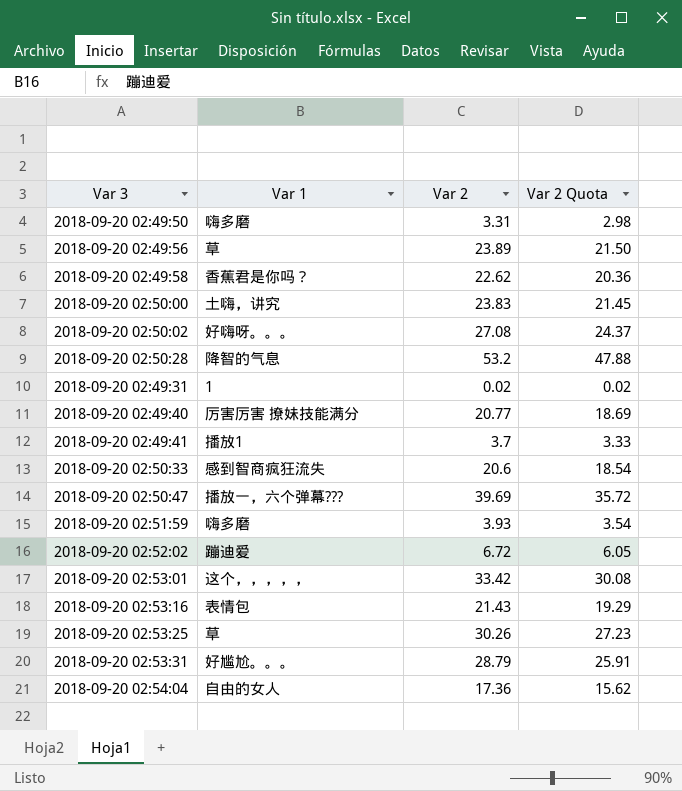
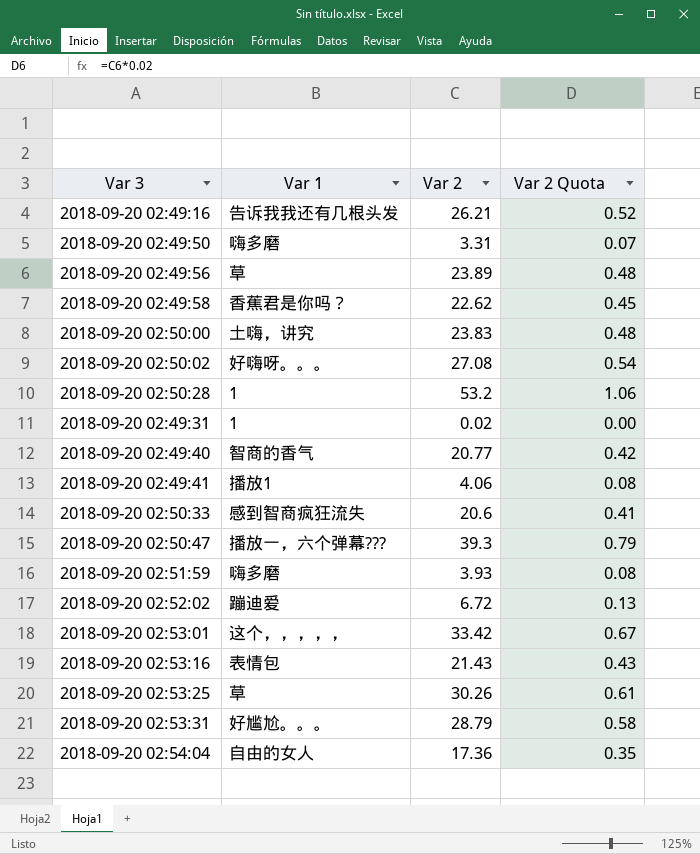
column Var 2 Quota | formula: [Var 2] * 0.9 -> [Var 2] * 0.02
row 2018-09-20 02:49:16: none -> 告诉我我还有几根头发 | 26.21 | 0.52
2018-09-20 02:50:28 | Var 1: 降智的气息 -> 1
2018-09-20 02:49:40 | Var 1: 厉害厉害 撩妹技能满分 -> 智商的香气
2018-09-20 02:49:41 | Var 2: 3.7 -> 4.06
2018-09-20 02:50:47 | Var 2: 39.69 -> 39.3

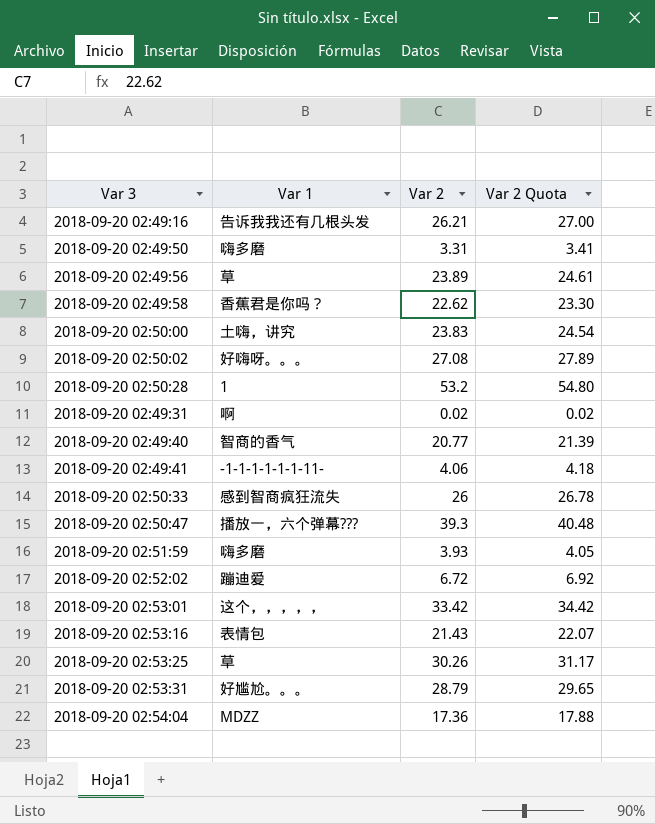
column Var 2 Quota | formula: [Var 2] * 0.02 -> [Var 2] * 1.03
2018-09-20 02:49:31 | Var 1: 1 -> 啊
2018-09-20 02:49:41 | Var 1: 播放1 -> -1-1-1-1-1-1-11-
2018-09-20 02:50:33 | Var 2: 20.6 -> 26
2018-09-20 02:54:04 | Var 1: 自由的女人 -> MDZZ

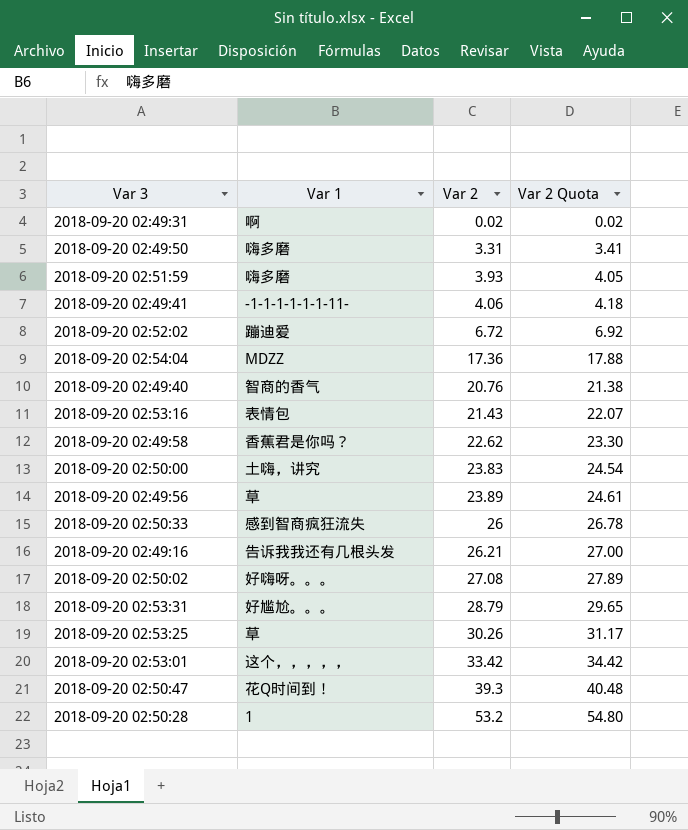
row order: none -> Var 2 ascending
2018-09-20 02:49:40 | Var 2: 20.77 -> 20.76
2018-09-20 02:49:40 | Var 2 Quota: 21.39 -> 21.38
2018-09-20 02:50:47 | Var 1: 播放一，六个弹幕??? -> 花Q时间到！

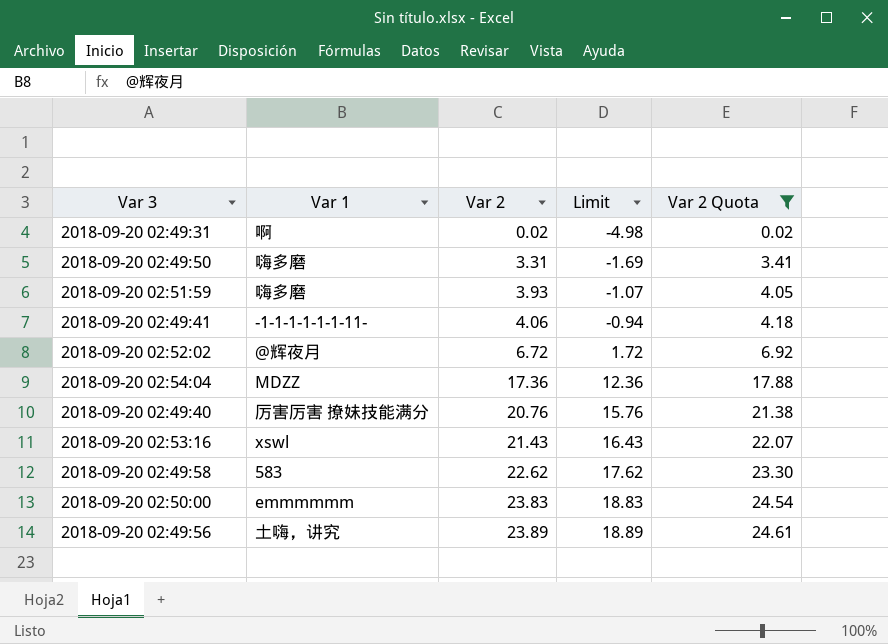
filter: none -> Var 2 Quota <= 24.61
column Limit | formula: none -> [Var 2] - 5
2018-09-20 02:52:02 | Var 1: 蹦迪爱 -> @辉夜月
2018-09-20 02:49:40 | Var 1: 智商的香气 -> 厉害厉害 撩妹技能满分
2018-09-20 02:53:16 | Var 1: 表情包 -> xswl
2018-09-20 02:49:58 | Var 1: 香蕉君是你吗？ -> 583
2018-09-20 02:50:00 | Var 1: 土嗨，讲究 -> emmmmmm
2018-09-20 02:49:56 | Var 1: 草 -> 土嗨，讲究

